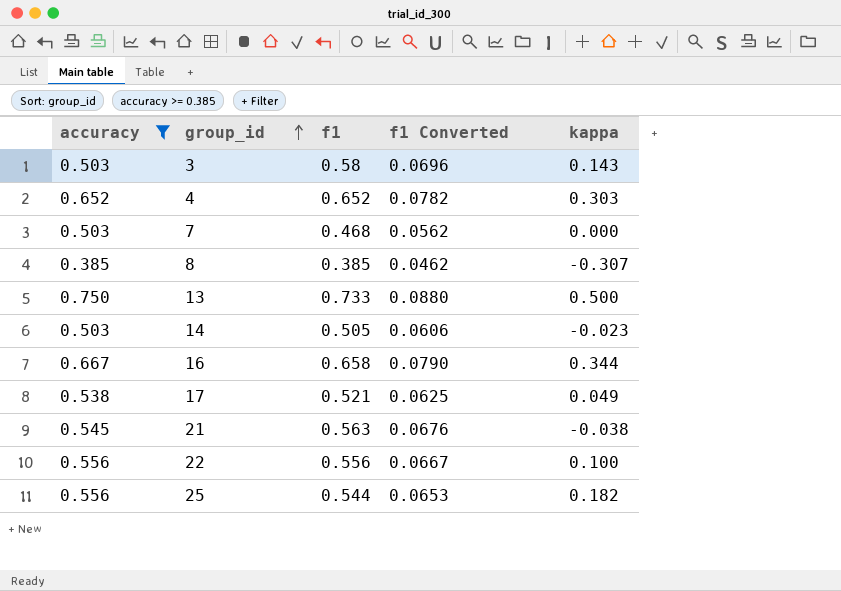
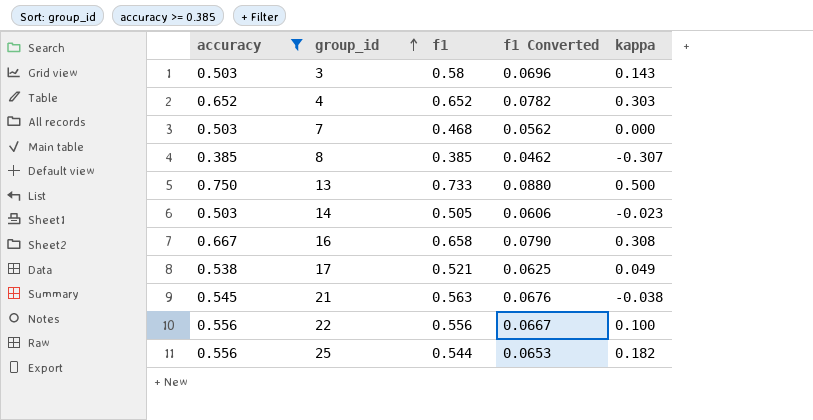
16 | kappa: 0.344 -> 0.308

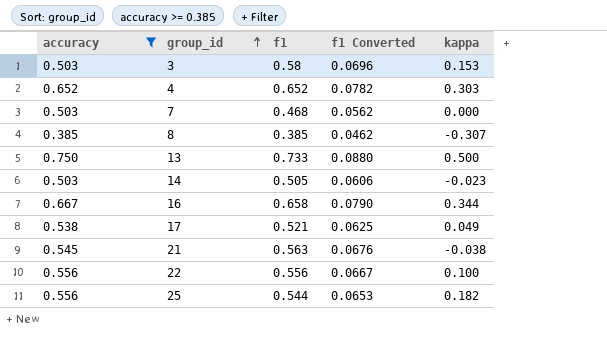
3 | kappa: 0.143 -> 0.153
16 | kappa: 0.308 -> 0.344

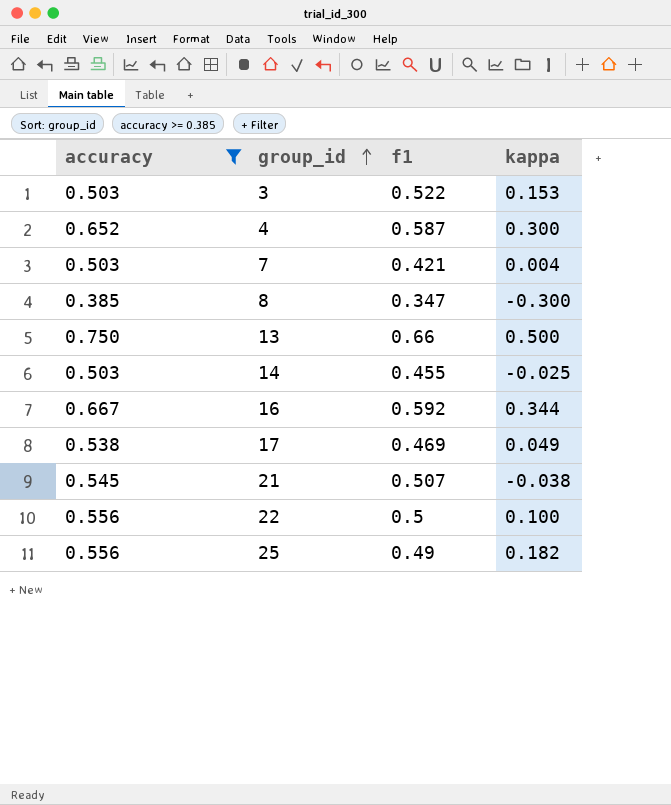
column f1 Converted | formula: [f1] * 0.12 -> none
3 | f1: 0.58 -> 0.522
4 | f1: 0.652 -> 0.587
4 | kappa: 0.303 -> 0.300
7 | f1: 0.468 -> 0.421
7 | kappa: 0.000 -> 0.004
8 | f1: 0.385 -> 0.347
8 | kappa: -0.307 -> -0.300
13 | f1: 0.733 -> 0.66
14 | f1: 0.505 -> 0.455
14 | kappa: -0.023 -> -0.025
16 | f1: 0.658 -> 0.592
17 | f1: 0.521 -> 0.469
21 | f1: 0.563 -> 0.507
22 | f1: 0.556 -> 0.5
25 | f1: 0.544 -> 0.49

